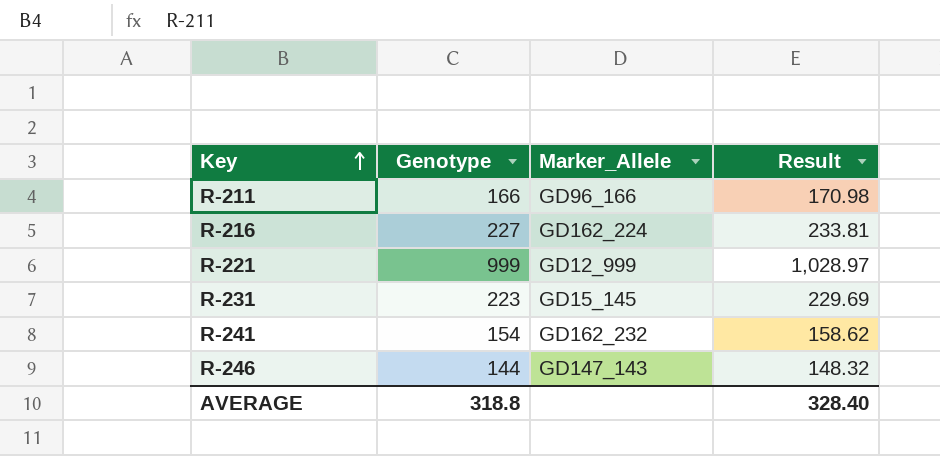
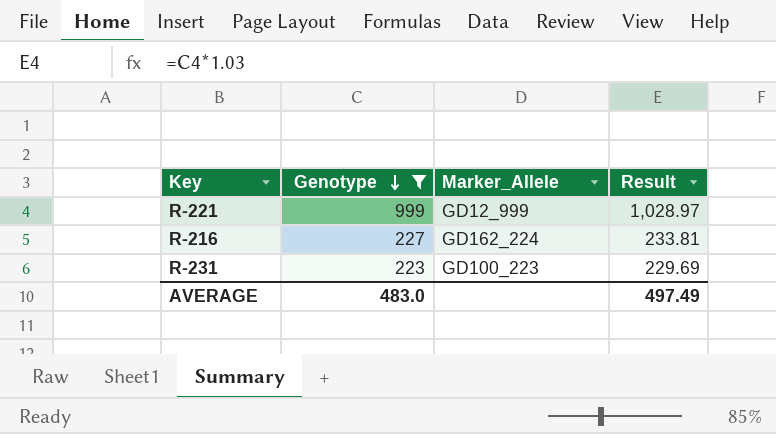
filter: none -> Genotype >= 223
row order: Key ascending -> Genotype descending
R-231 | Marker_Allele: GD15_145 -> GD100_223
AVERAGE | Genotype: 318.8 -> 483.0
AVERAGE | Result: 328.40 -> 497.49

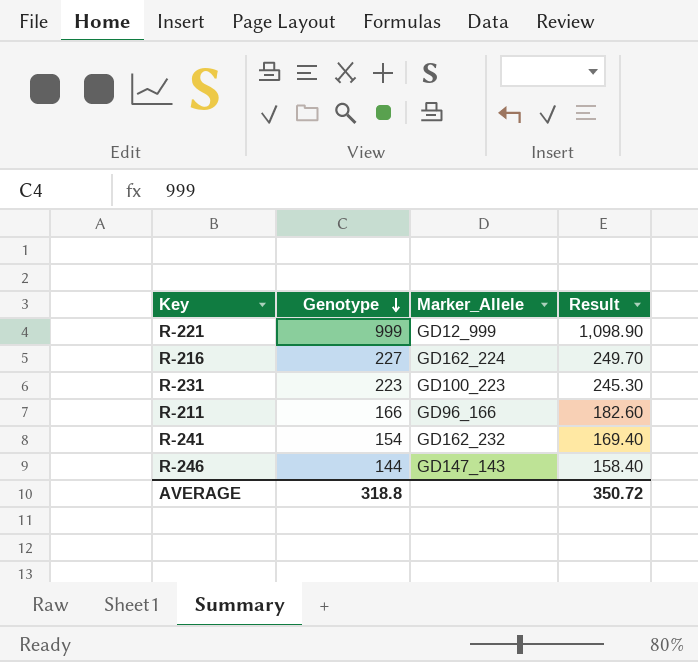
filter: Genotype >= 223 -> none
column Result | formula: [Genotype] * 1.03 -> [Genotype] * 1.1
AVERAGE | Genotype: 483.0 -> 318.8
AVERAGE | Result: 497.49 -> 350.72

